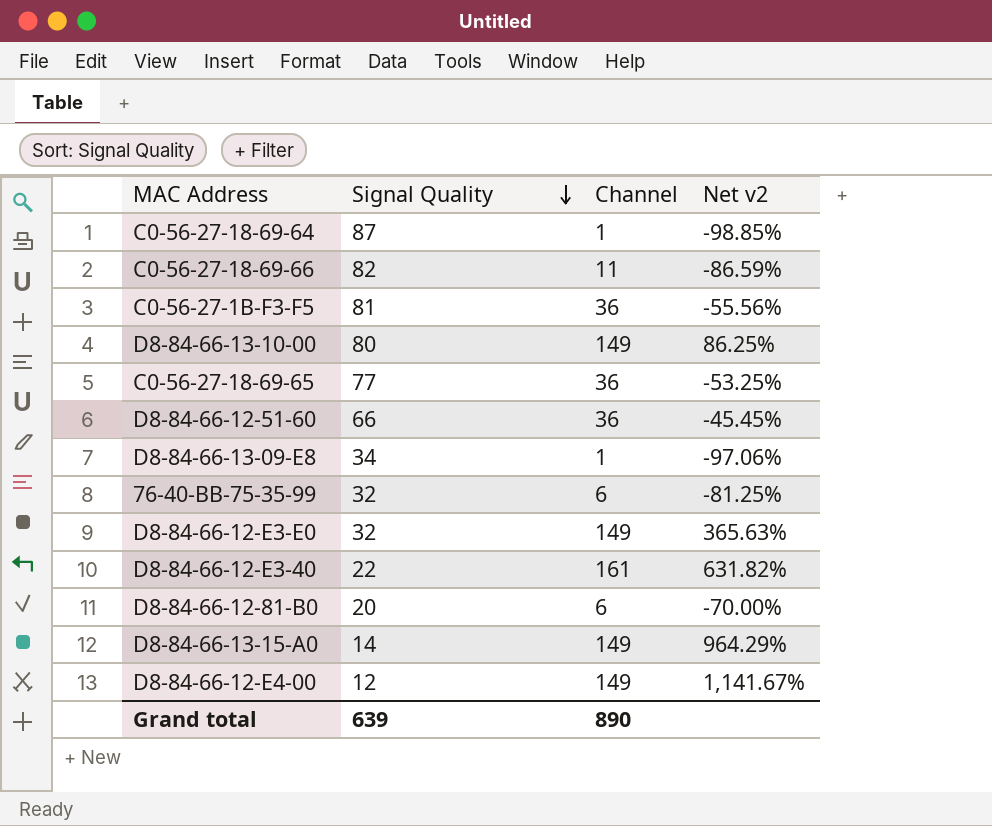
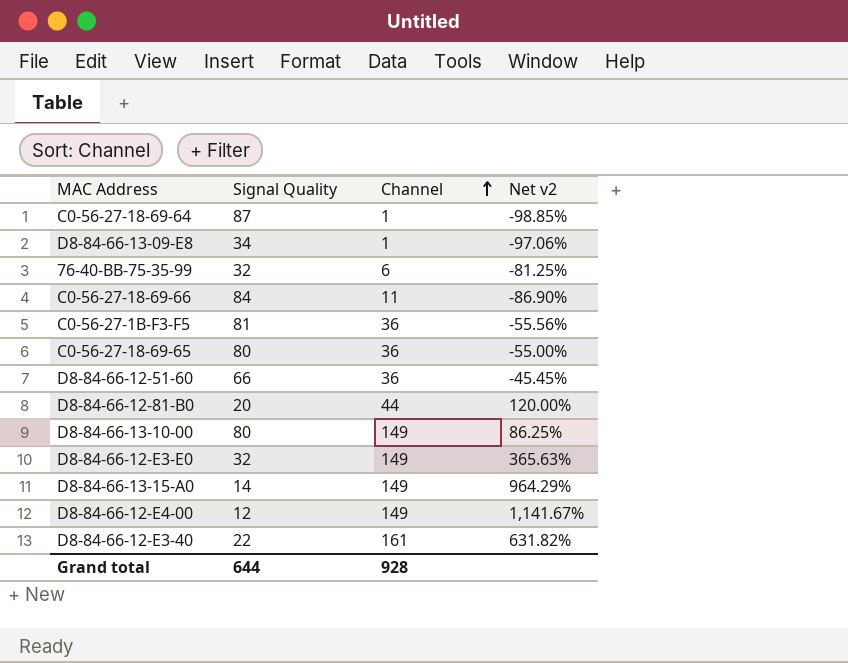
row order: Signal Quality descending -> Channel ascending
C0-56-27-18-69-66 | Signal Quality: 82 -> 84
C0-56-27-18-69-66 | Net v2: -86.59% -> -86.90%
C0-56-27-18-69-65 | Signal Quality: 77 -> 80
C0-56-27-18-69-65 | Net v2: -53.25% -> -55.00%
D8-84-66-12-81-B0 | Channel: 6 -> 44
D8-84-66-12-81-B0 | Net v2: -70.00% -> 120.00%
Grand total | Signal Quality: 639 -> 644
Grand total | Channel: 890 -> 928

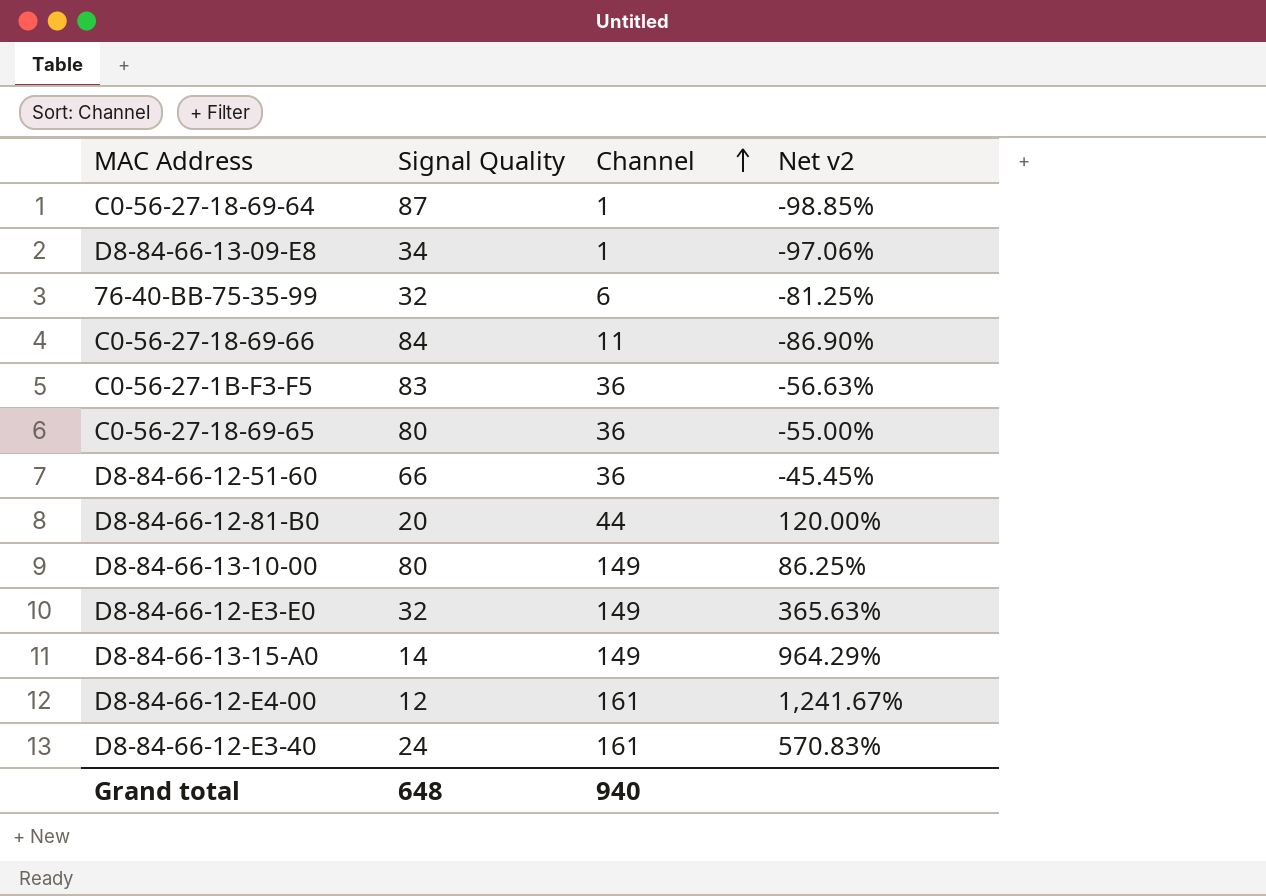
C0-56-27-1B-F3-F5 | Signal Quality: 81 -> 83
C0-56-27-1B-F3-F5 | Net v2: -55.56% -> -56.63%
D8-84-66-12-E4-00 | Channel: 149 -> 161
D8-84-66-12-E4-00 | Net v2: 1,141.67% -> 1,241.67%
D8-84-66-12-E3-40 | Signal Quality: 22 -> 24
D8-84-66-12-E3-40 | Net v2: 631.82% -> 570.83%
Grand total | Signal Quality: 644 -> 648
Grand total | Channel: 928 -> 940

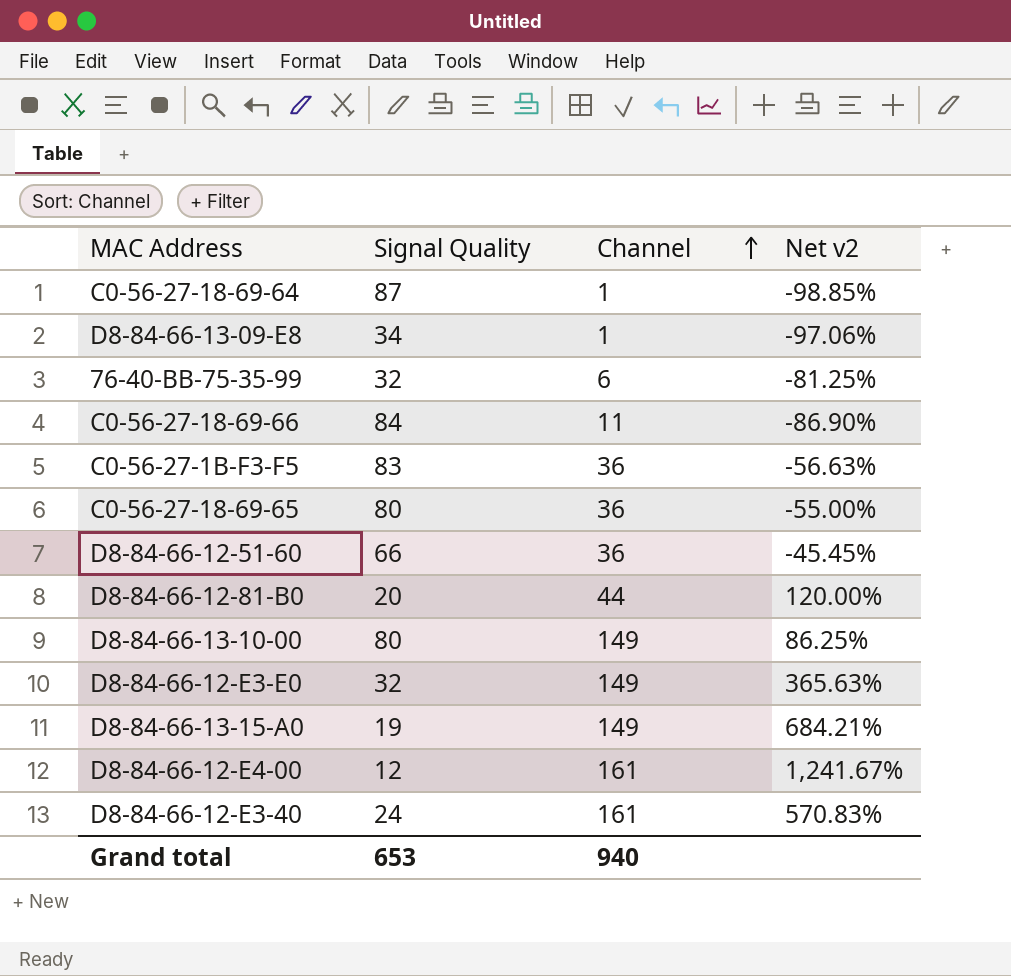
D8-84-66-13-15-A0 | Signal Quality: 14 -> 19
D8-84-66-13-15-A0 | Net v2: 964.29% -> 684.21%
Grand total | Signal Quality: 648 -> 653

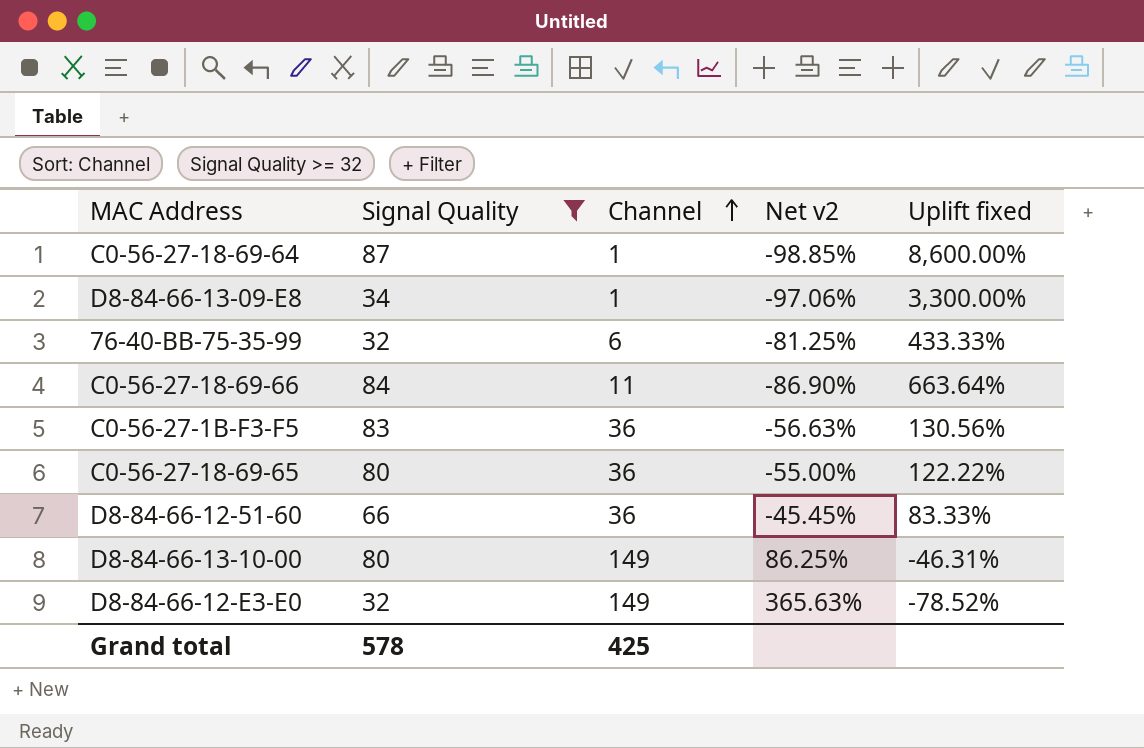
filter: none -> Signal Quality >= 32
column Uplift fixed | formula: none -> ([Signal Quality] - [Channel]) / [Channel]
Grand total | Signal Quality: 653 -> 578
Grand total | Channel: 940 -> 425

